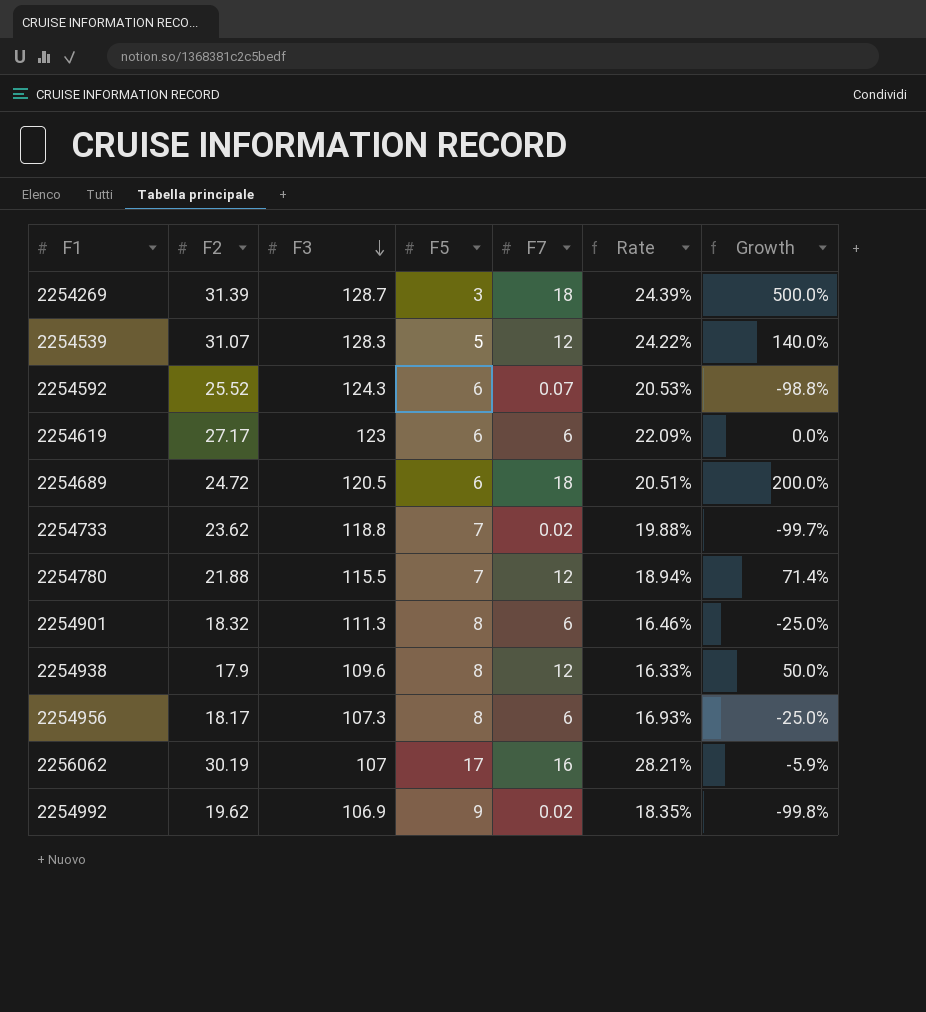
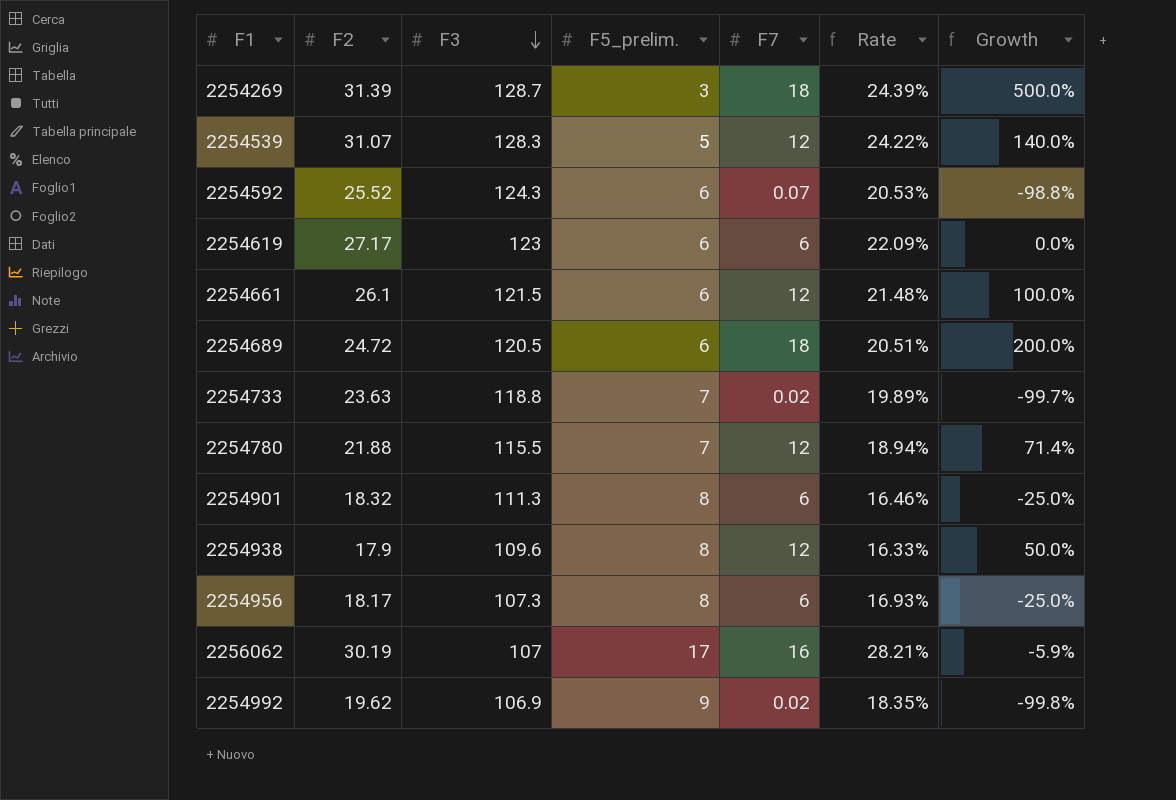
column name: F5 -> F5_prelim.
row 2254661: none -> 26.1 | 121.5 | 6 | 12 | 21.48% | 100.0%
2254733 | F2: 23.62 -> 23.63
2254733 | Rate: 19.88% -> 19.89%

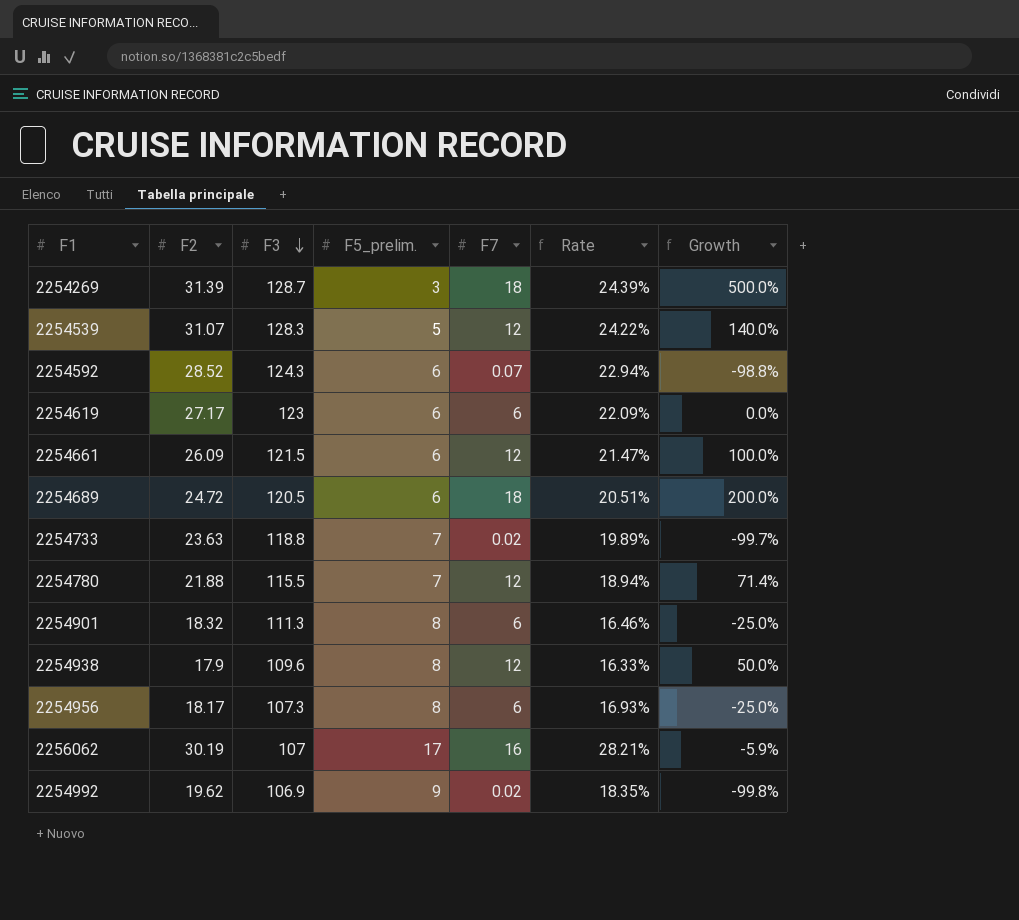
2254592 | F2: 25.52 -> 28.52
2254592 | Rate: 20.53% -> 22.94%
2254661 | F2: 26.1 -> 26.09
2254661 | Rate: 21.48% -> 21.47%

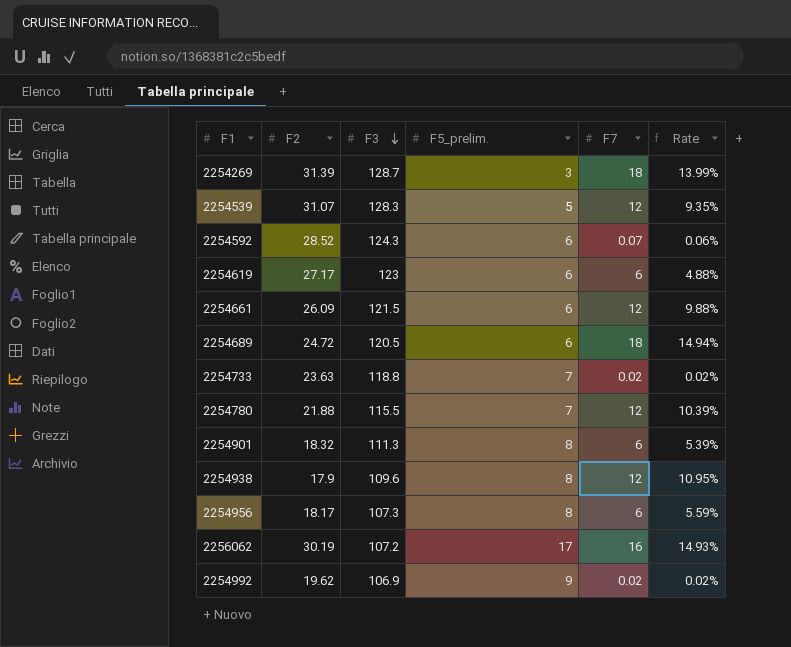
column Growth | formula: ([F7] - [F5_prelim.]) / [F5_prelim.] -> none
column Rate | formula: [F2] / [F3] -> [F7] / [F3]
2256062 | F3: 107 -> 107.2

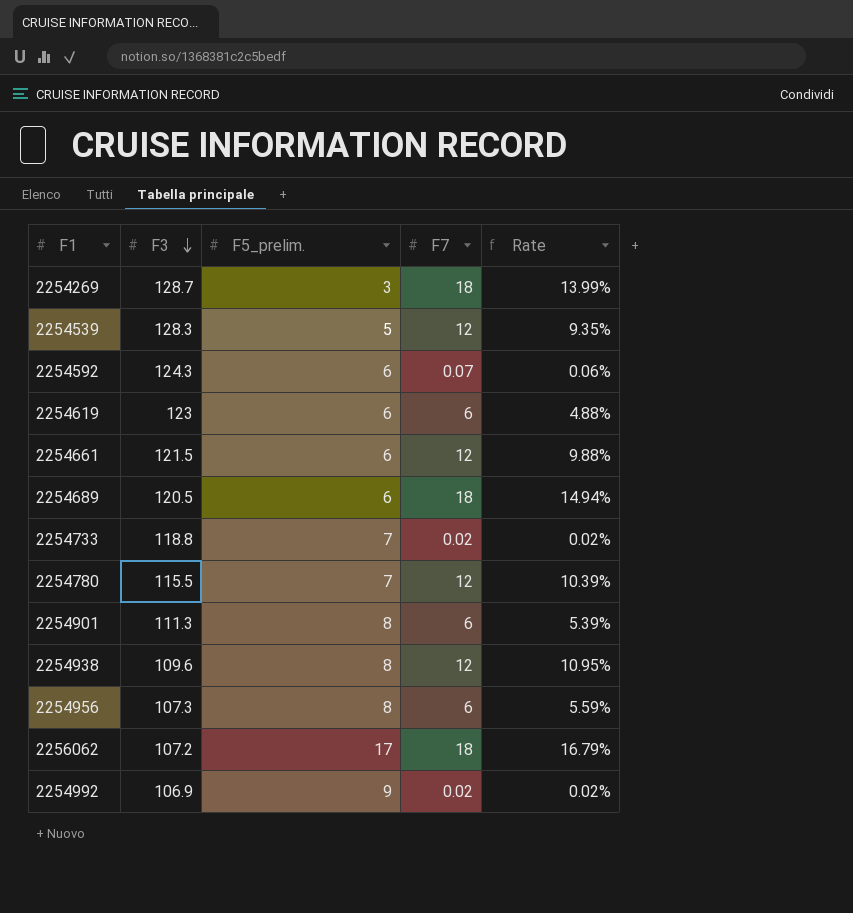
column F2 | position: 2 -> none
2256062 | F7: 16 -> 18
2256062 | Rate: 14.93% -> 16.79%

